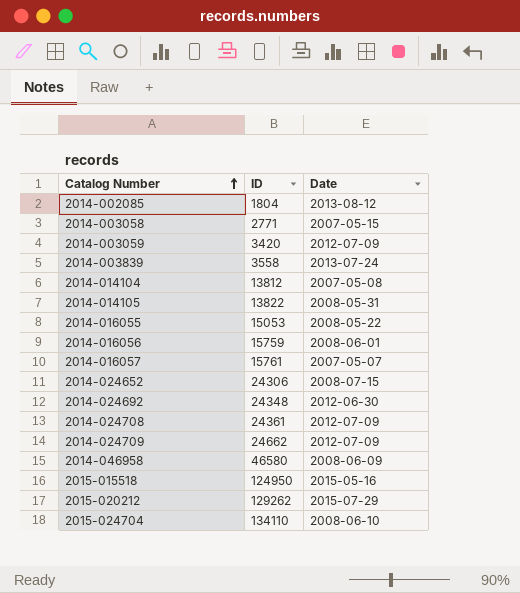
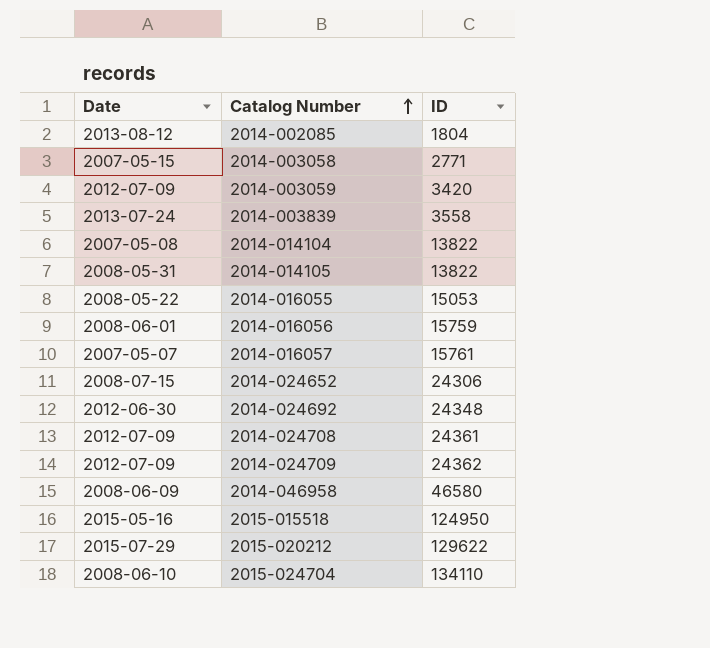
column Date | position: 3 -> 1
2014-014104 | ID: 13812 -> 13822
2014-024709 | ID: 24662 -> 24362
2015-020212 | ID: 129262 -> 129622

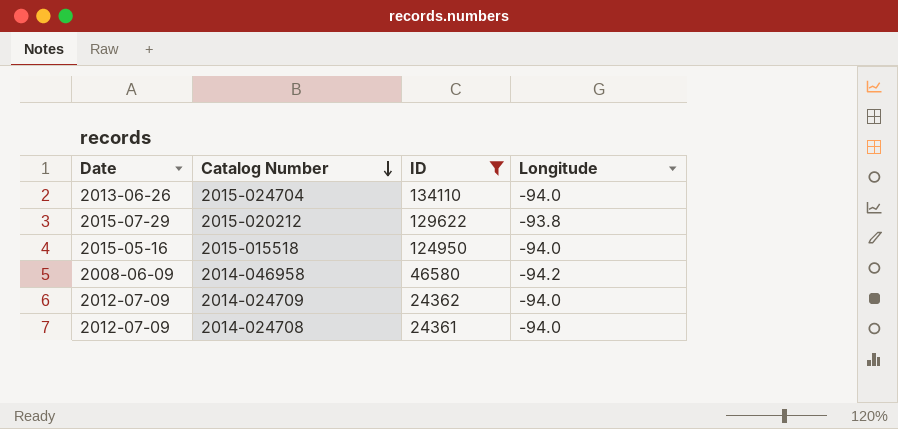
filter: none -> ID >= 24361
row order: Catalog Number ascending -> Catalog Number descending
column Longitude | position: none -> 4
2015-024704 | Date: 2008-06-10 -> 2013-06-26

